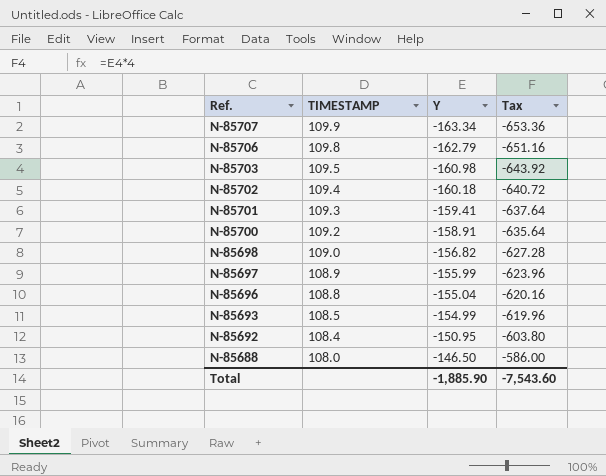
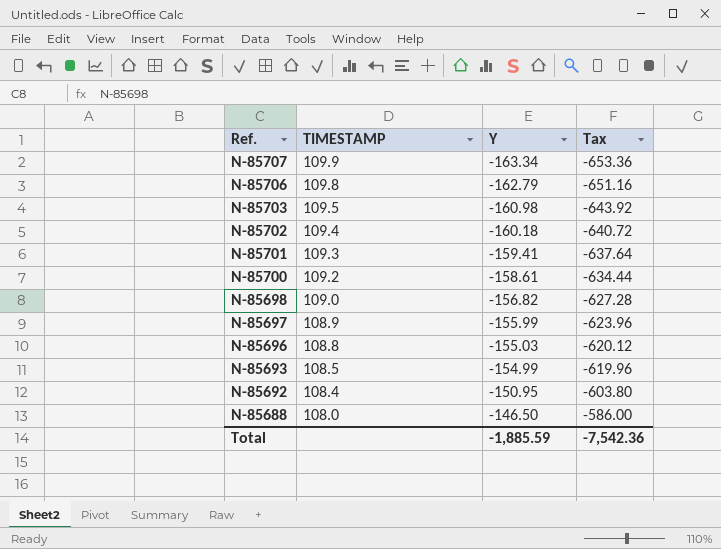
N-85700 | Y: -158.91 -> -158.61
N-85700 | Tax: -635.64 -> -634.44
N-85696 | Y: -155.04 -> -155.03
N-85696 | Tax: -620.16 -> -620.12
Total | Y: -1,885.90 -> -1,885.59
Total | Tax: -7,543.60 -> -7,542.36

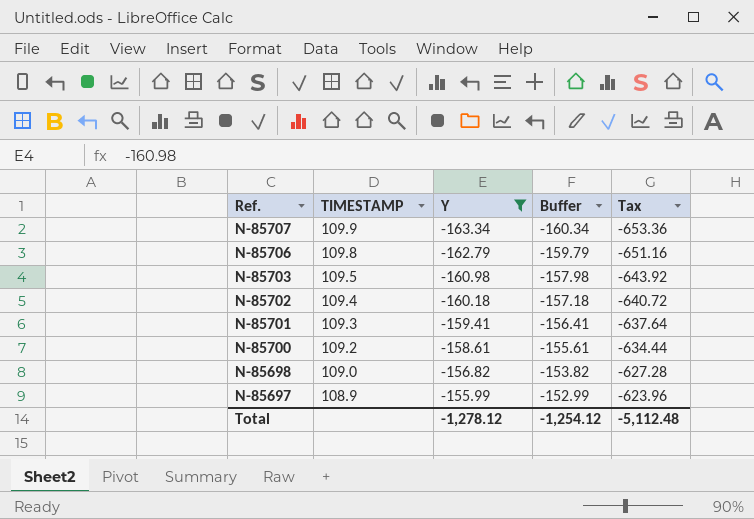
filter: none -> Y <= -155.99
column Buffer | formula: none -> [Y] + 3
Total | Y: -1,885.59 -> -1,278.12
Total | Tax: -7,542.36 -> -5,112.48

